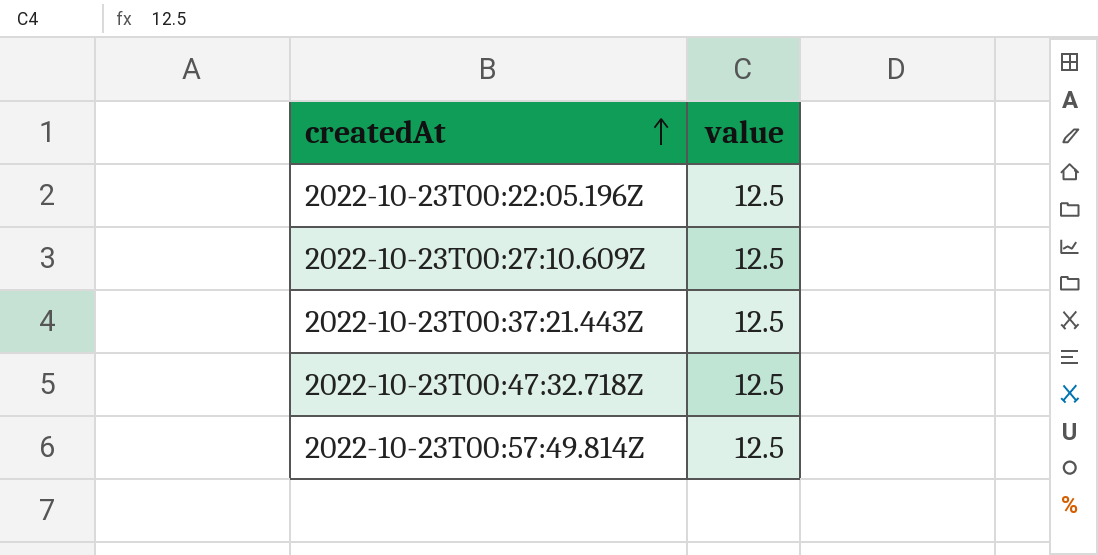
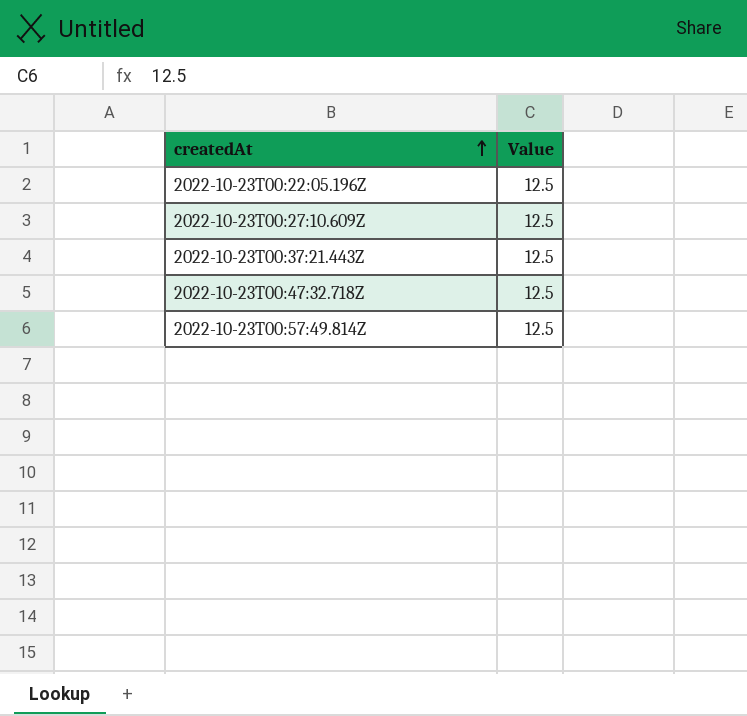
column name: value -> Value

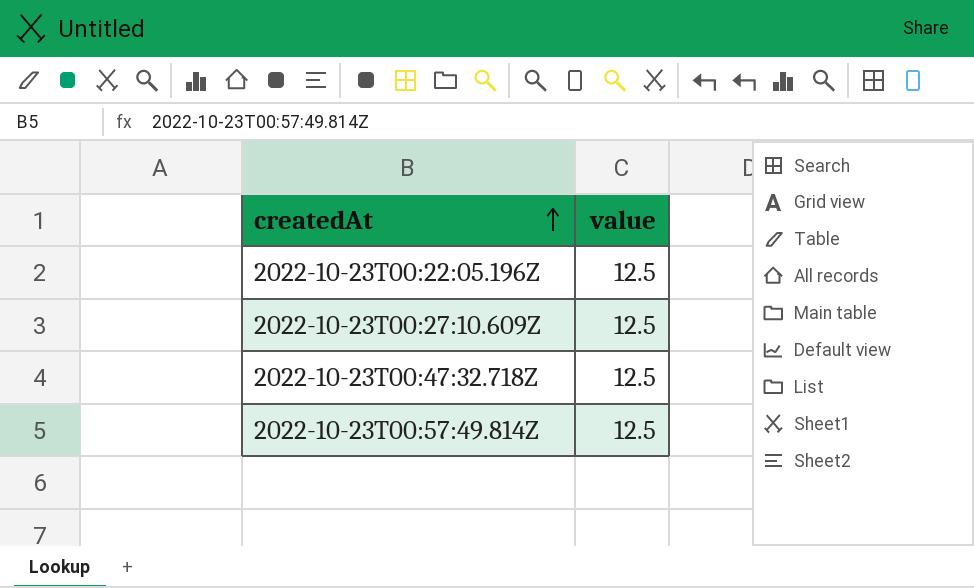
column name: Value -> value
row 2022-10-23T00:37:21.443Z: 12.5 -> none

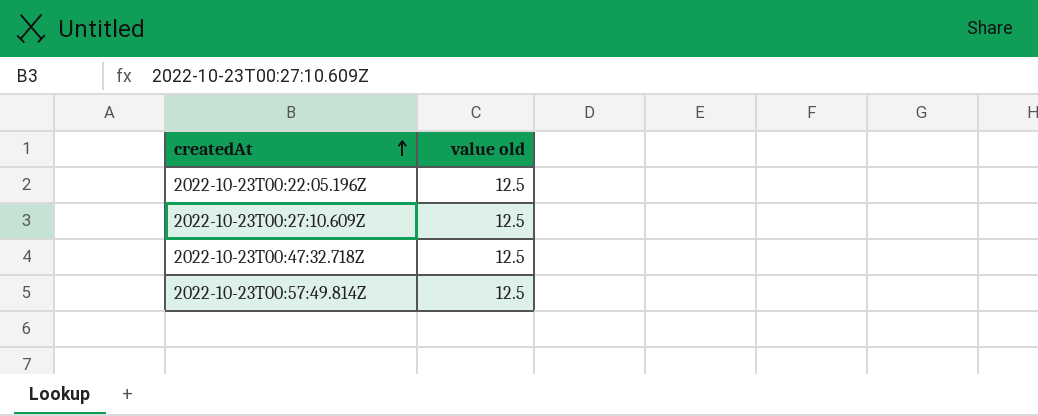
column name: value -> value old

